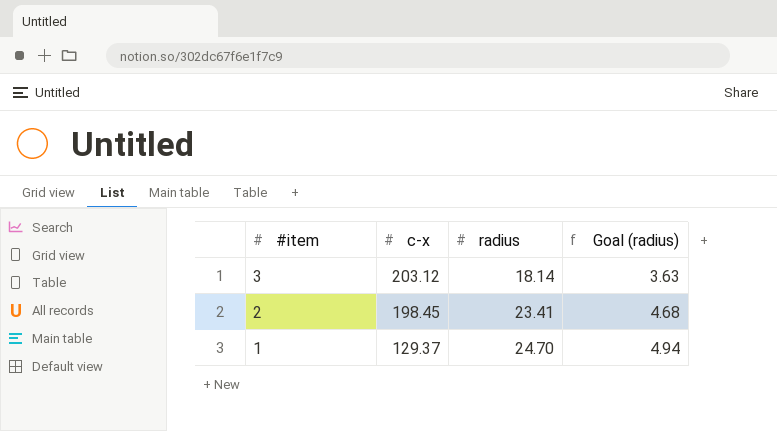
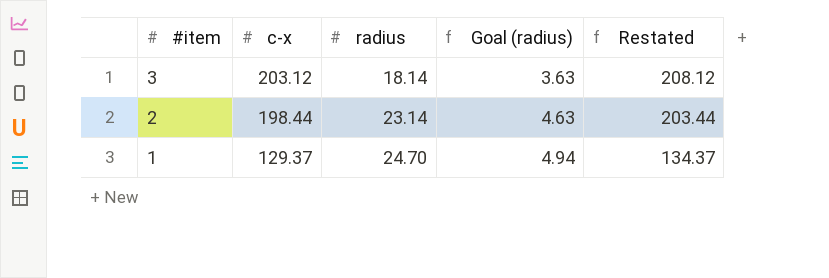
column Restated | formula: none -> [c-x] + 5
2 | c-x: 198.45 -> 198.44
2 | radius: 23.41 -> 23.14
2 | Goal (radius): 4.68 -> 4.63

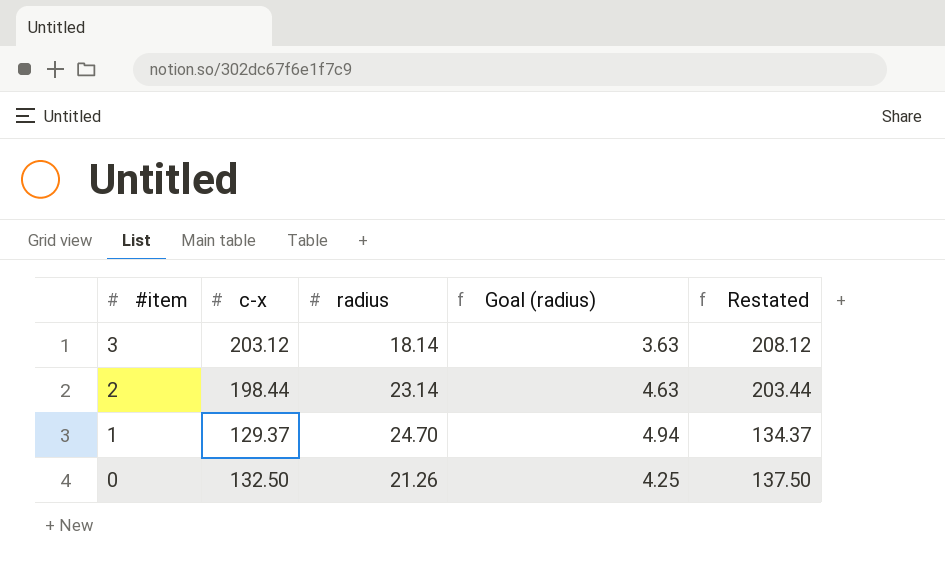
row 0: none -> 132.50 | 21.26 | 4.25 | 137.50

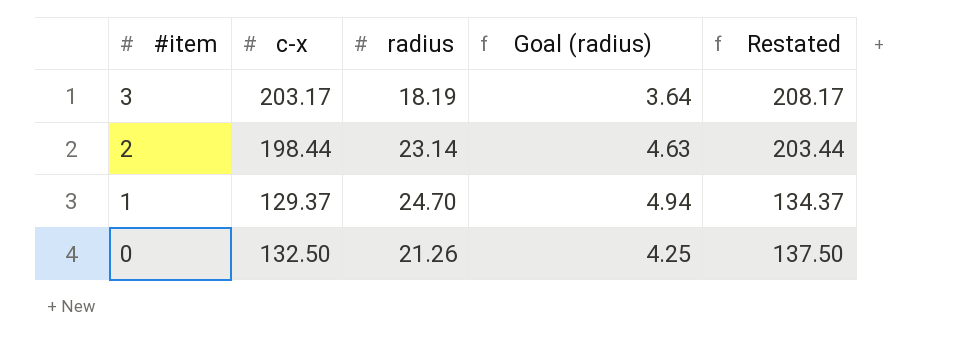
3 | c-x: 203.12 -> 203.17
3 | radius: 18.14 -> 18.19
3 | Goal (radius): 3.63 -> 3.64
3 | Restated: 208.12 -> 208.17

